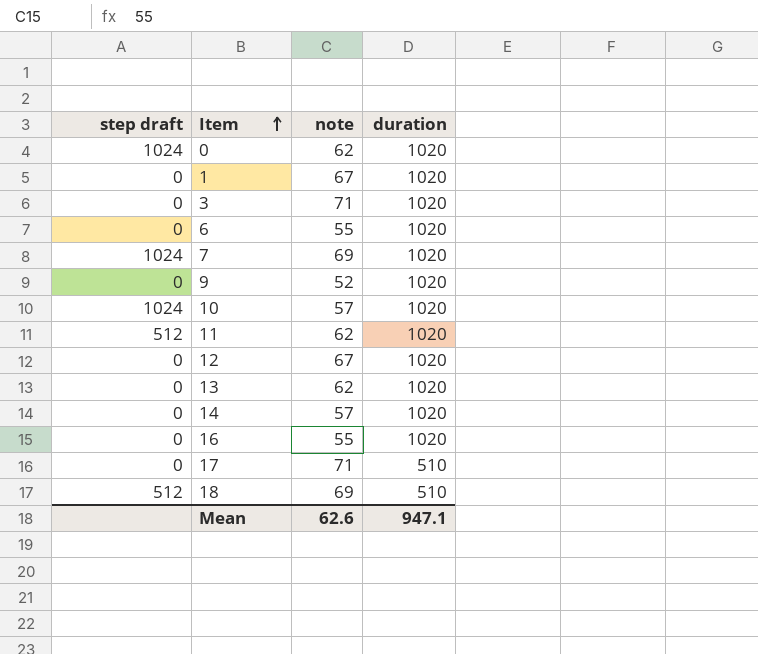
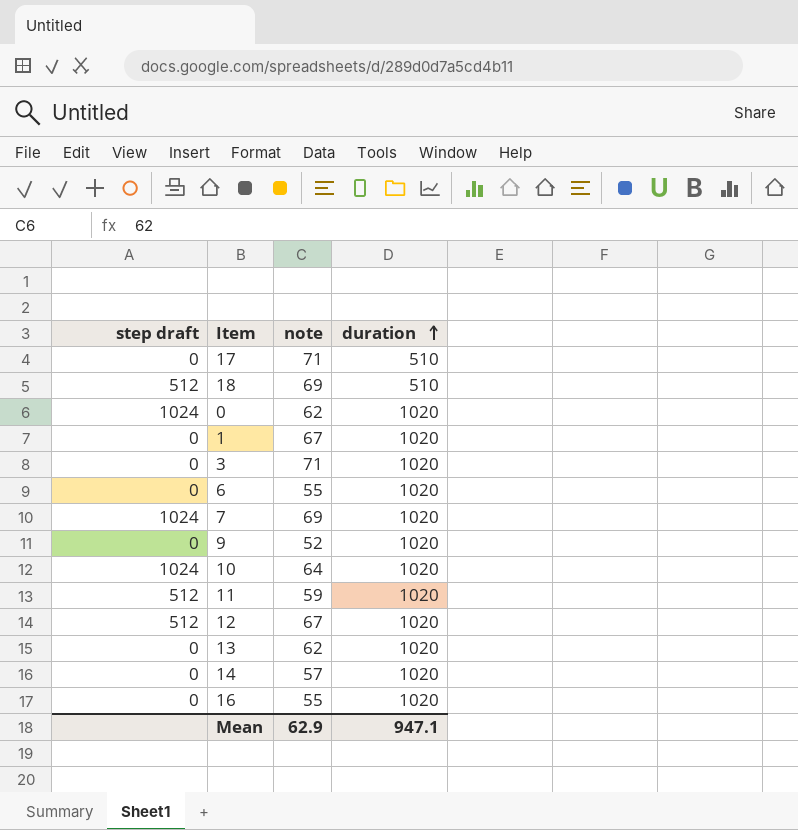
row order: Item ascending -> duration ascending
10 | note: 57 -> 64
11 | note: 62 -> 59
12 | step draft: 0 -> 512
Mean | note: 62.6 -> 62.9

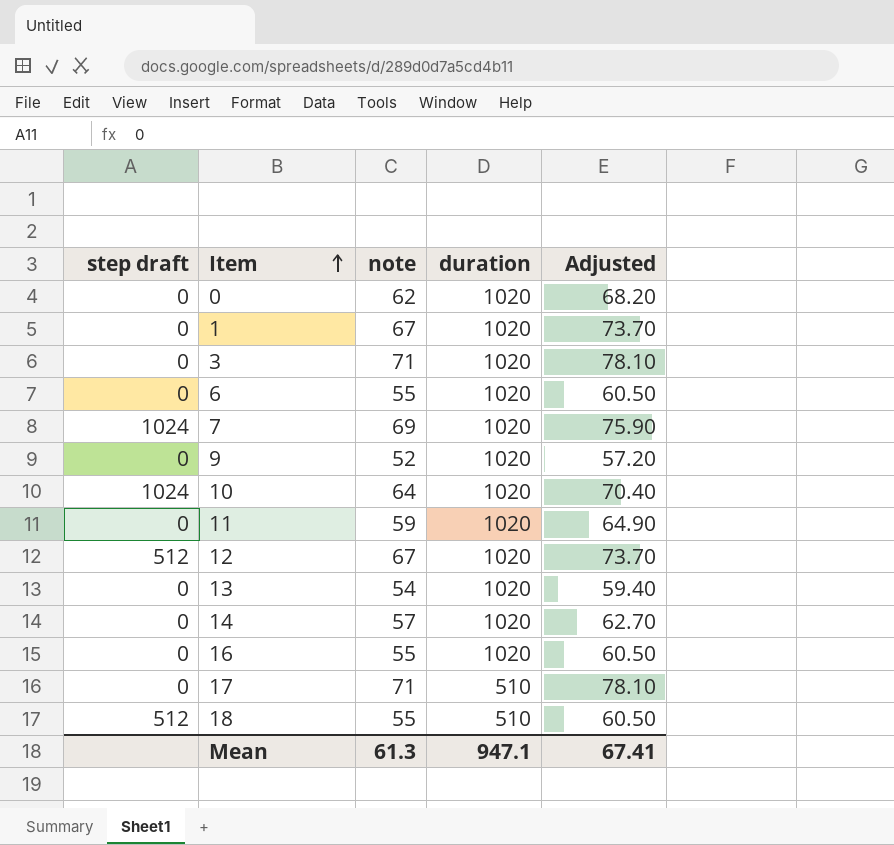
row order: duration ascending -> Item ascending
column Adjusted | formula: none -> [note] * 1.1
0 | step draft: 1024 -> 0
11 | step draft: 512 -> 0
13 | note: 62 -> 54
18 | note: 69 -> 55
Mean | note: 62.9 -> 61.3

